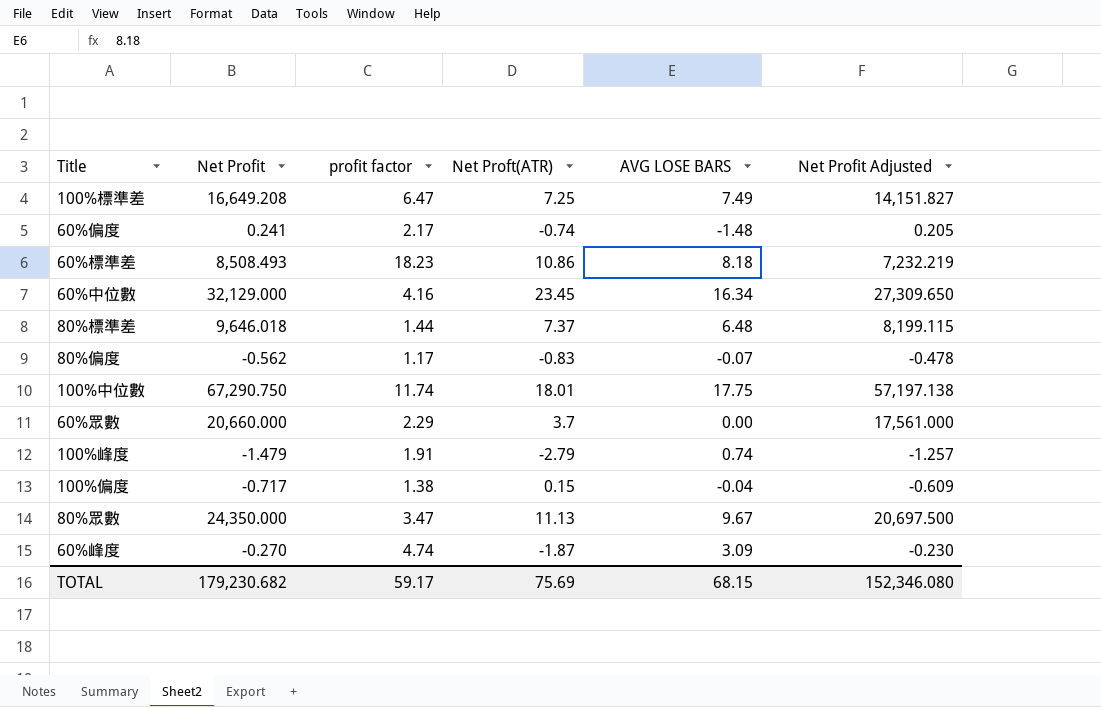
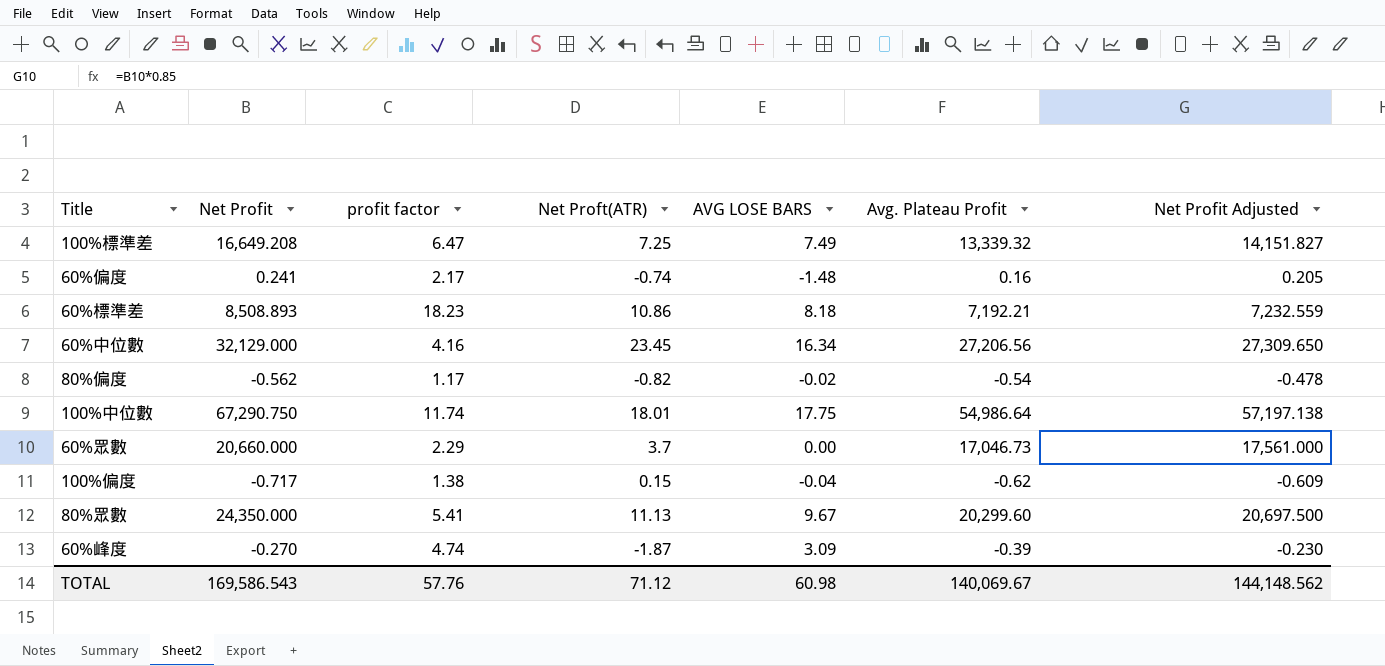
column Avg. Plateau Profit | position: none -> 6
row 80%標準差: 9,646.018 | 1.44 | 7.37 | 6.48 | 8,199.115 -> none
row 100%峰度: -1.479 | 1.91 | -2.79 | 0.74 | -1.257 -> none
60%標準差 | Net Profit: 8,508.493 -> 8,508.893
60%標準差 | Net Profit Adjusted: 7,232.219 -> 7,232.559
80%偏度 | Net Proft(ATR): -0.83 -> -0.82
80%偏度 | AVG LOSE BARS: -0.07 -> -0.02
80%眾數 | profit factor: 3.47 -> 5.41
TOTAL | Net Profit: 179,230.682 -> 169,586.543
TOTAL | profit factor: 59.17 -> 57.76
TOTAL | Net Proft(ATR): 75.69 -> 71.12
TOTAL | AVG LOSE BARS: 68.15 -> 60.98
TOTAL | Net Profit Adjusted: 152,346.080 -> 144,148.562

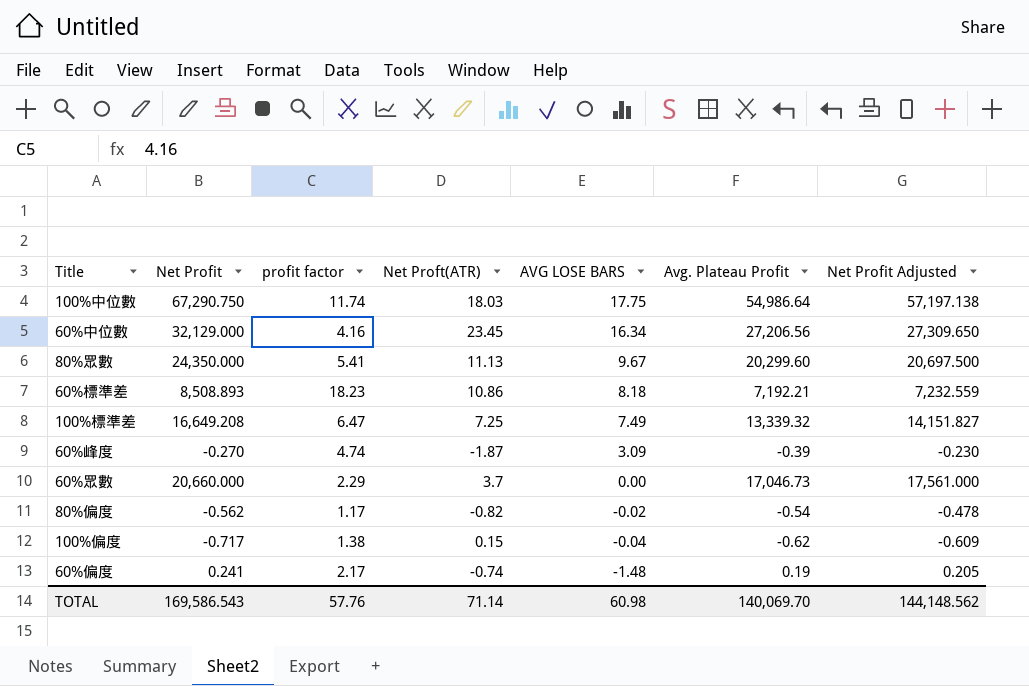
row order: none -> AVG LOSE BARS descending
100%中位數 | Net Proft(ATR): 18.01 -> 18.03
60%偏度 | Avg. Plateau Profit: 0.16 -> 0.19
TOTAL | Net Proft(ATR): 71.12 -> 71.14
TOTAL | Avg. Plateau Profit: 140,069.67 -> 140,069.70

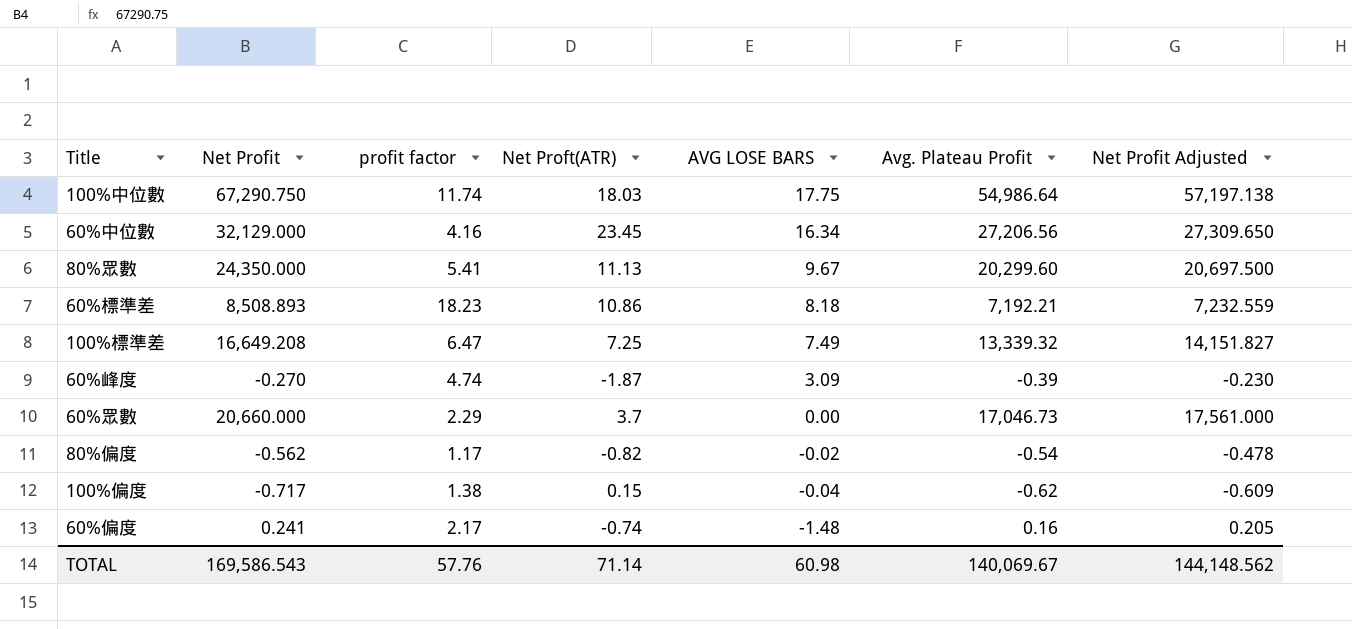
60%偏度 | Avg. Plateau Profit: 0.19 -> 0.16
TOTAL | Avg. Plateau Profit: 140,069.70 -> 140,069.67

